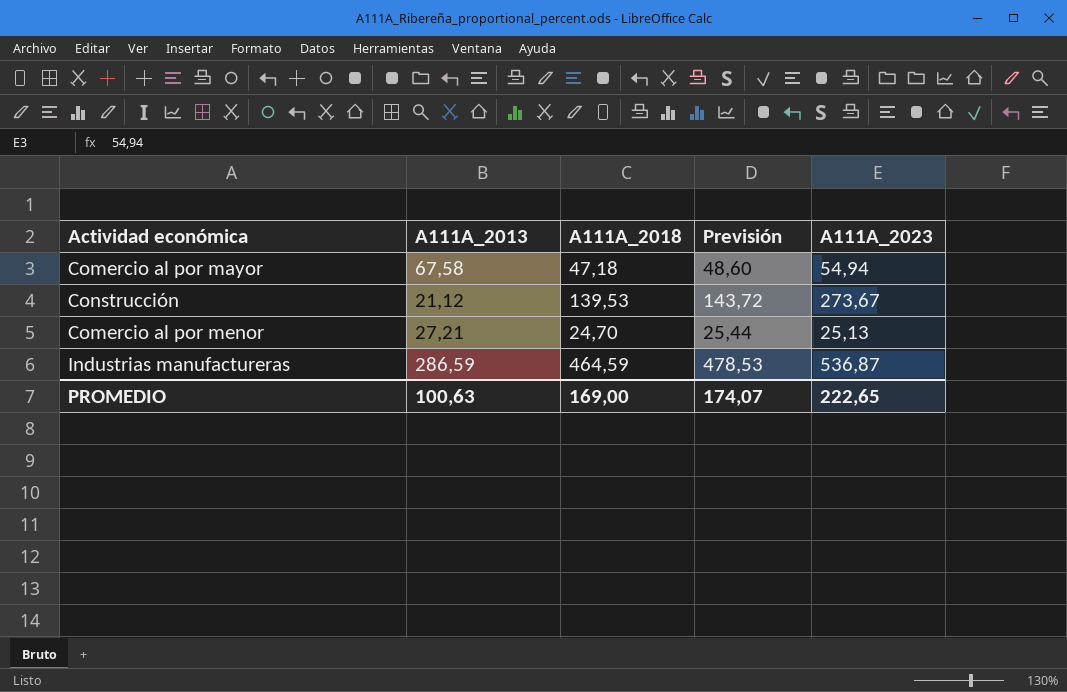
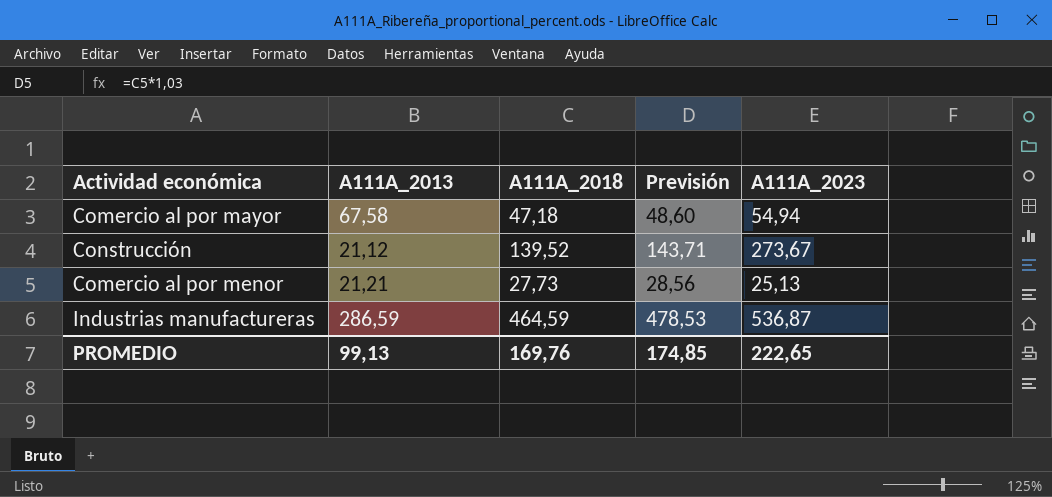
Construcción | A111A_2018: 139,53 -> 139,52
Construcción | Previsión: 143,72 -> 143,71
Comercio al por menor | A111A_2013: 27,21 -> 21,21
Comercio al por menor | A111A_2018: 24,70 -> 27,73
Comercio al por menor | Previsión: 25,44 -> 28,56
PROMEDIO | A111A_2013: 100,63 -> 99,13
PROMEDIO | A111A_2018: 169,00 -> 169,76
PROMEDIO | Previsión: 174,07 -> 174,85

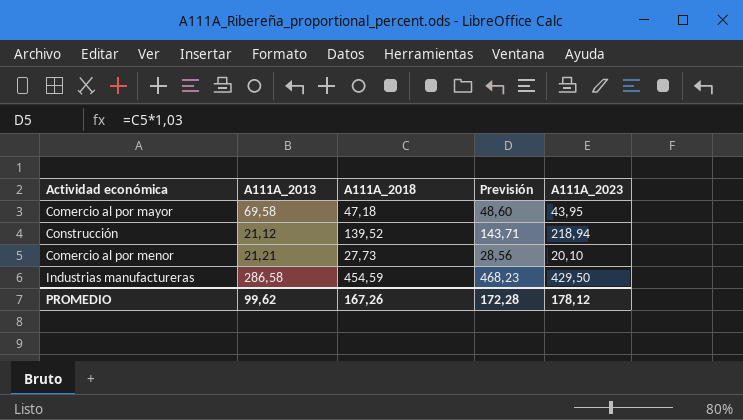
Comercio al por mayor | A111A_2013: 67,58 -> 69,58
Comercio al por mayor | A111A_2023: 54,94 -> 43,95
Construcción | A111A_2023: 273,67 -> 218,94
Comercio al por menor | A111A_2023: 25,13 -> 20,10
Industrias manufactureras | A111A_2013: 286,59 -> 286,58
Industrias manufactureras | A111A_2018: 464,59 -> 454,59
Industrias manufactureras | Previsión: 478,53 -> 468,23
Industrias manufactureras | A111A_2023: 536,87 -> 429,50
PROMEDIO | A111A_2013: 99,13 -> 99,62
PROMEDIO | A111A_2018: 169,76 -> 167,26
PROMEDIO | Previsión: 174,85 -> 172,28
PROMEDIO | A111A_2023: 222,65 -> 178,12

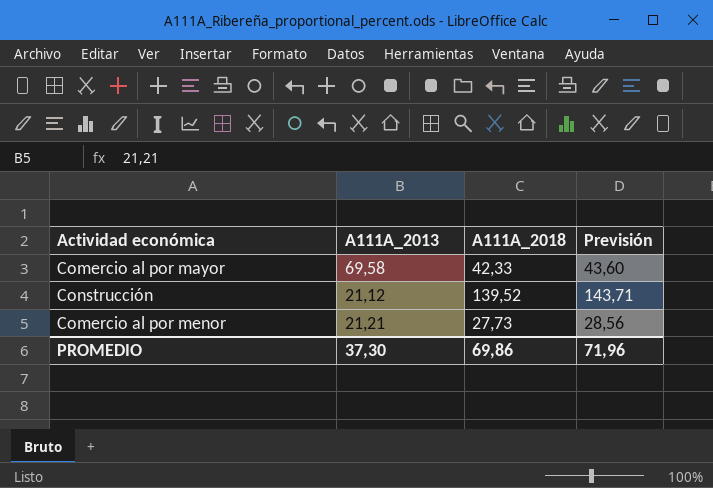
column A111A_2023 | position: 5 -> none
row Industrias manufactureras: 286,58 | 454,59 | 468,23 | 429,50 -> none
Comercio al por mayor | A111A_2018: 47,18 -> 42,33
Comercio al por mayor | Previsión: 48,60 -> 43,60
PROMEDIO | A111A_2013: 99,62 -> 37,30
PROMEDIO | A111A_2018: 167,26 -> 69,86
PROMEDIO | Previsión: 172,28 -> 71,96

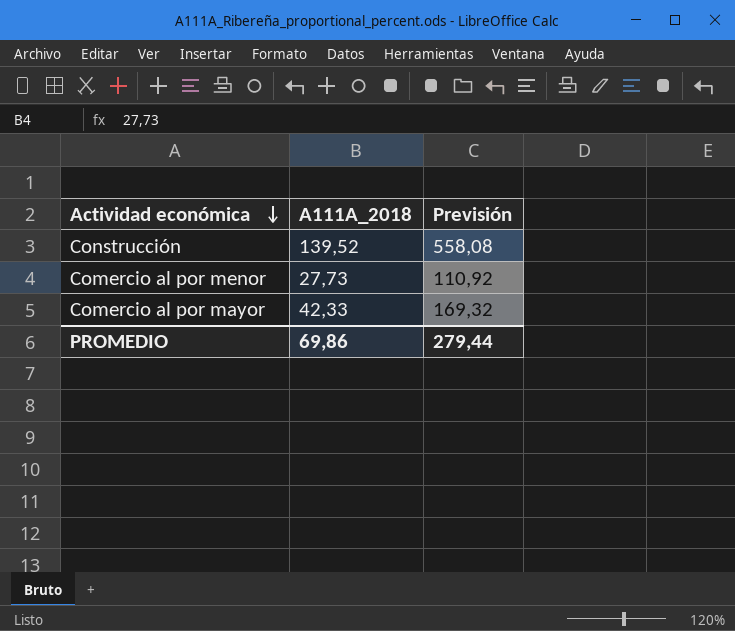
row order: none -> Actividad económica descending
column A111A_2013 | position: 2 -> none
column Previsión | formula: [A111A_2018] * 1,03 -> [A111A_2018] * 4
PROMEDIO | Previsión: 71,96 -> 279,44

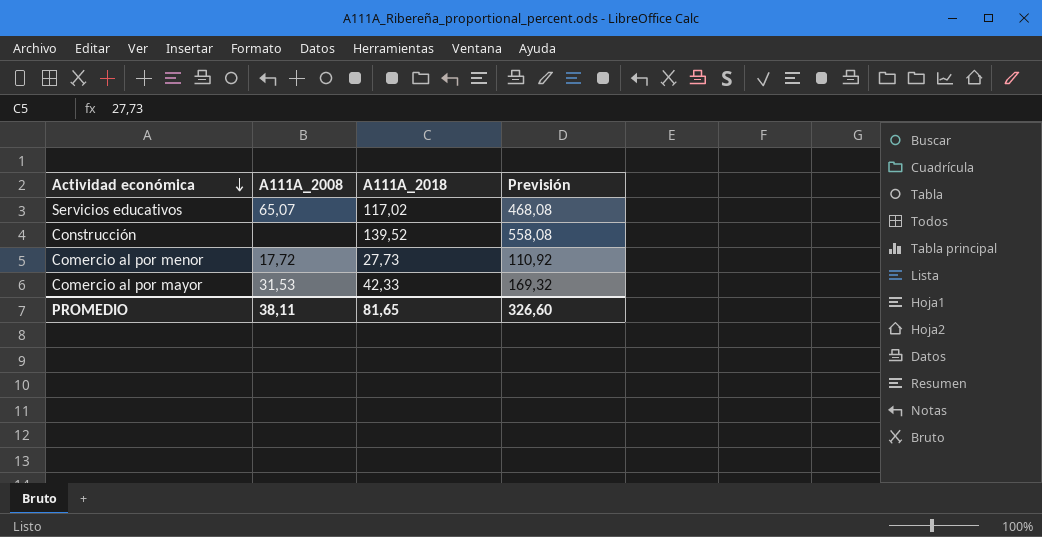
column A111A_2008 | position: none -> 2
row Servicios educativos: none -> 65,07 | 117,02 | 468,08
PROMEDIO | A111A_2018: 69,86 -> 81,65
PROMEDIO | Previsión: 279,44 -> 326,60

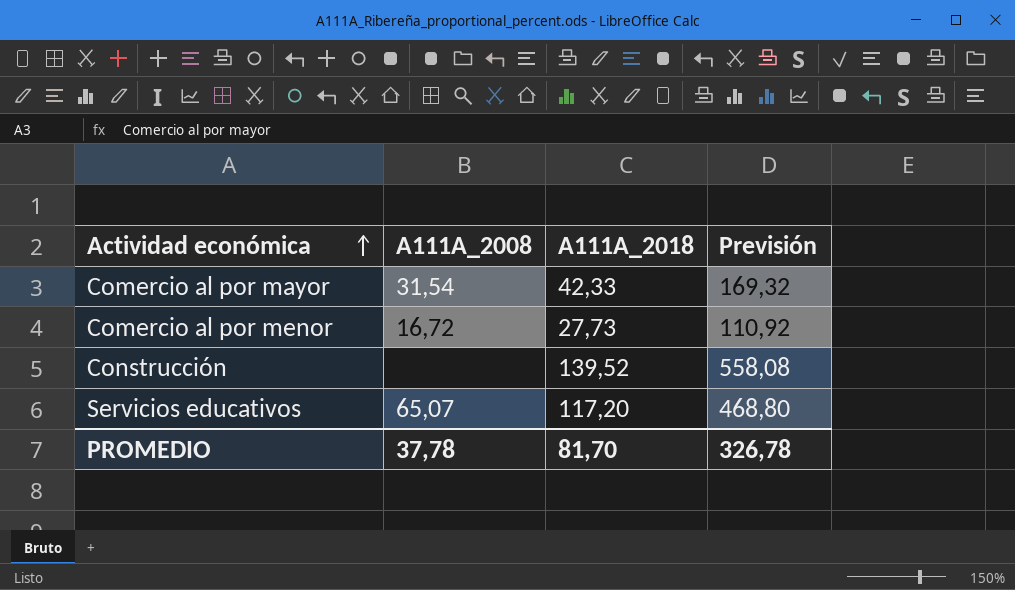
row order: Actividad económica descending -> Actividad económica ascending
Comercio al por mayor | A111A_2008: 31,53 -> 31,54
Comercio al por menor | A111A_2008: 17,72 -> 16,72
Servicios educativos | A111A_2018: 117,02 -> 117,20
Servicios educativos | Previsión: 468,08 -> 468,80
PROMEDIO | A111A_2008: 38,11 -> 37,78
PROMEDIO | A111A_2018: 81,65 -> 81,70
PROMEDIO | Previsión: 326,60 -> 326,78

